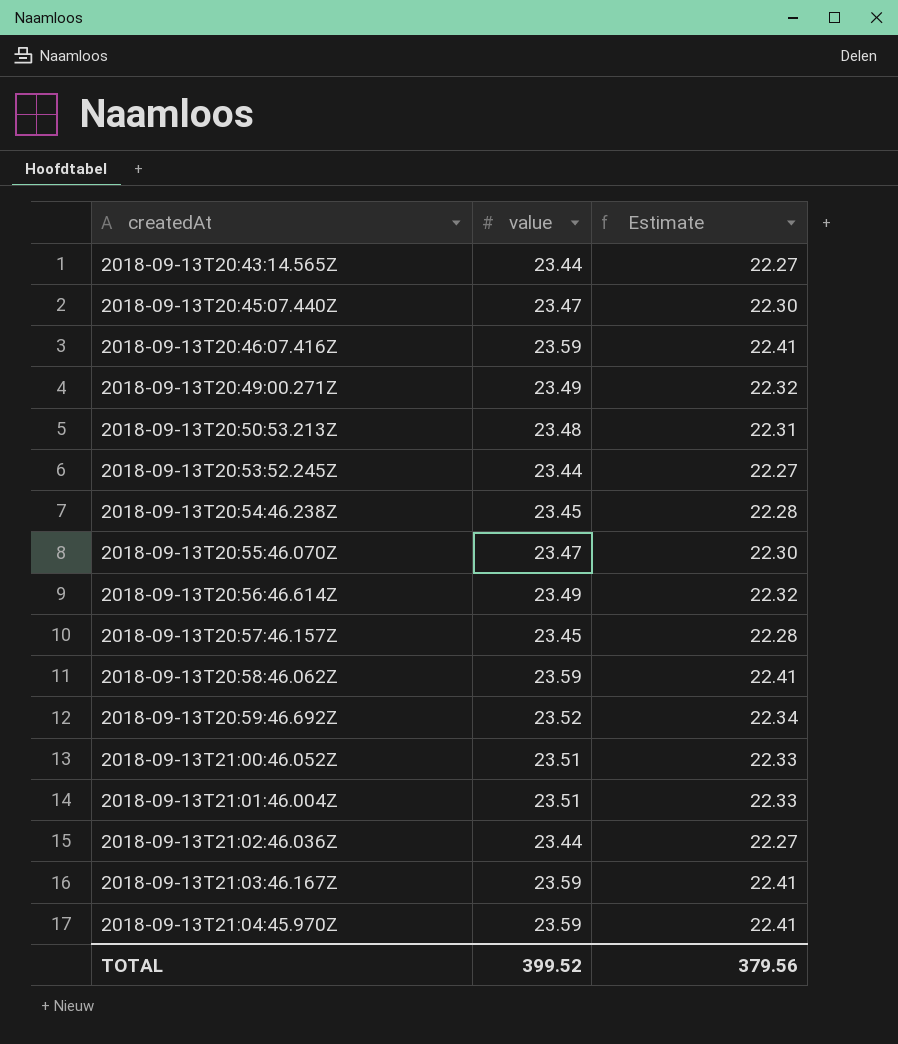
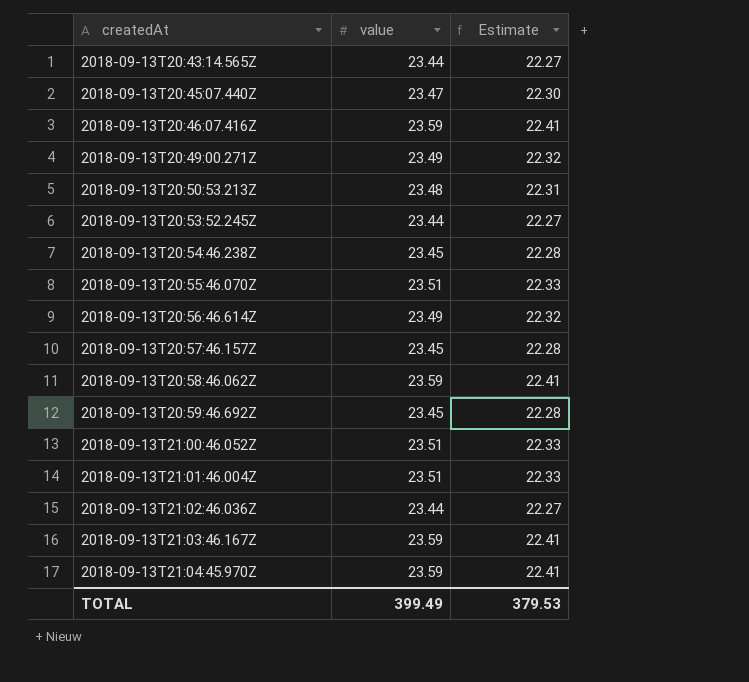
2018-09-13T20:55:46.070Z | value: 23.47 -> 23.51
2018-09-13T20:55:46.070Z | Estimate: 22.30 -> 22.33
2018-09-13T20:59:46.692Z | value: 23.52 -> 23.45
2018-09-13T20:59:46.692Z | Estimate: 22.34 -> 22.28
TOTAL | value: 399.52 -> 399.49
TOTAL | Estimate: 379.56 -> 379.53

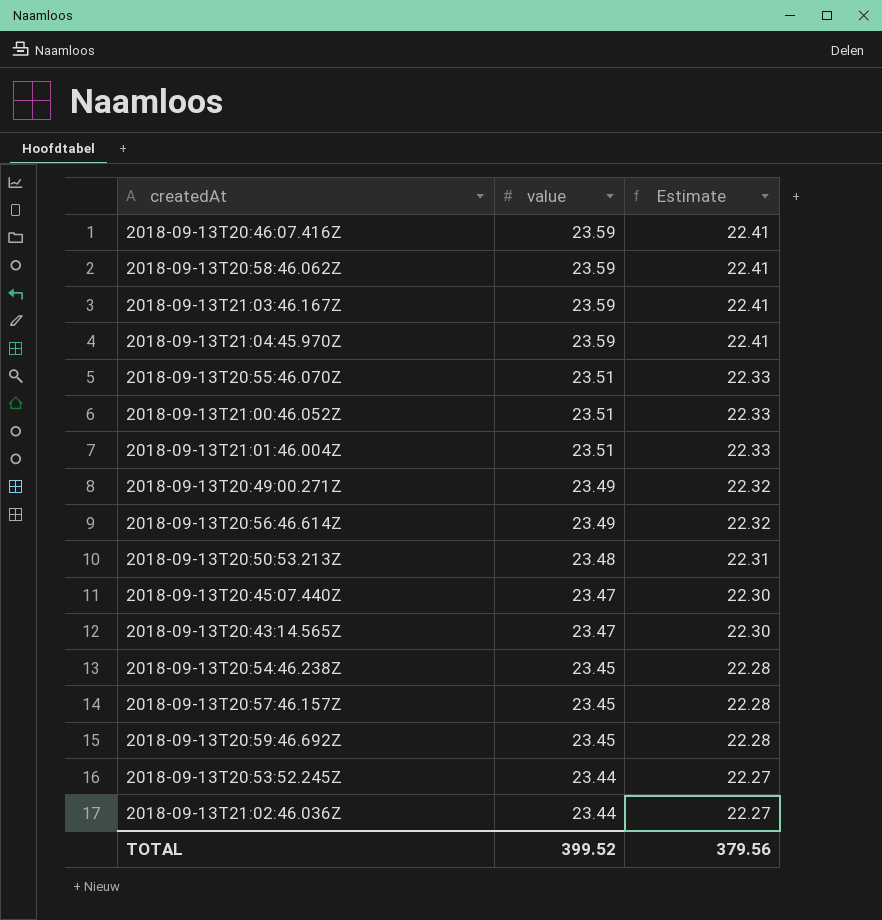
row order: createdAt ascending -> value descending
2018-09-13T20:43:14.565Z | value: 23.44 -> 23.47
2018-09-13T20:43:14.565Z | Estimate: 22.27 -> 22.30
TOTAL | value: 399.49 -> 399.52
TOTAL | Estimate: 379.53 -> 379.56

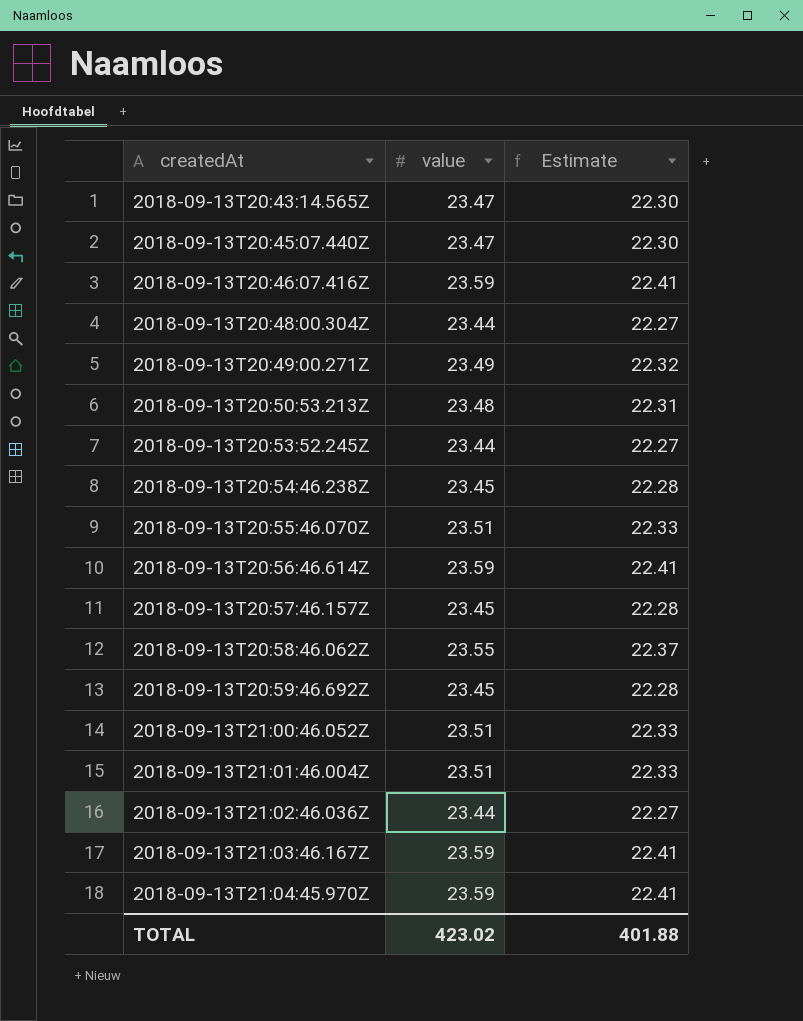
row order: value descending -> createdAt ascending
row 2018-09-13T20:48:00.304Z: none -> 23.44 | 22.27
2018-09-13T20:56:46.614Z | value: 23.49 -> 23.59
2018-09-13T20:56:46.614Z | Estimate: 22.32 -> 22.41
2018-09-13T20:58:46.062Z | value: 23.59 -> 23.55
2018-09-13T20:58:46.062Z | Estimate: 22.41 -> 22.37
TOTAL | value: 399.52 -> 423.02
TOTAL | Estimate: 379.56 -> 401.88

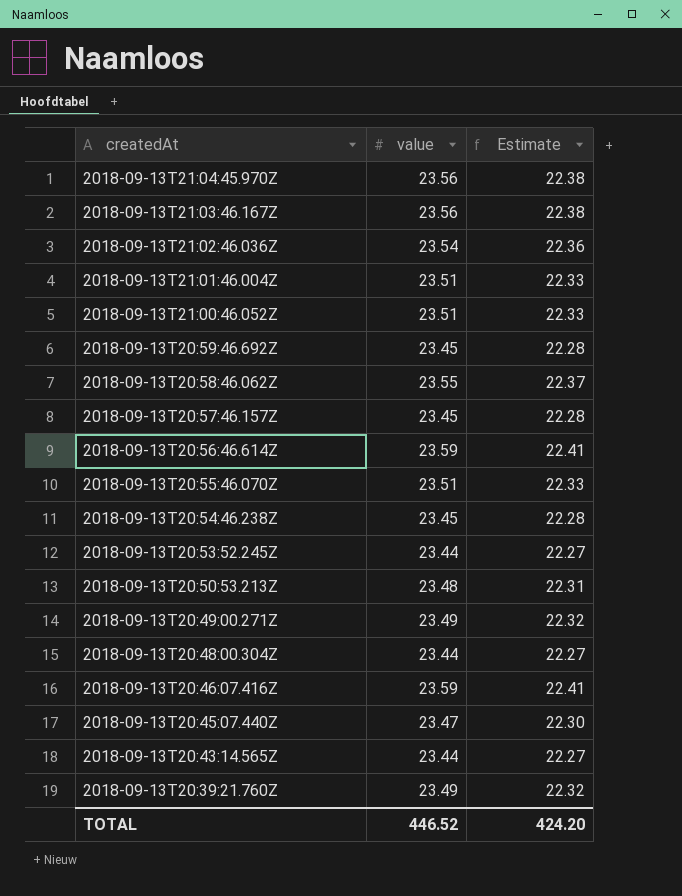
row order: createdAt ascending -> createdAt descending
2018-09-13T21:04:45.970Z | value: 23.59 -> 23.56
2018-09-13T21:04:45.970Z | Estimate: 22.41 -> 22.38
2018-09-13T21:03:46.167Z | value: 23.59 -> 23.56
2018-09-13T21:03:46.167Z | Estimate: 22.41 -> 22.38
2018-09-13T21:02:46.036Z | value: 23.44 -> 23.54
2018-09-13T21:02:46.036Z | Estimate: 22.27 -> 22.36
2018-09-13T20:43:14.565Z | value: 23.47 -> 23.44
2018-09-13T20:43:14.565Z | Estimate: 22.30 -> 22.27
row 2018-09-13T20:39:21.760Z: none -> 23.49 | 22.32
TOTAL | value: 423.02 -> 446.52
TOTAL | Estimate: 401.88 -> 424.20

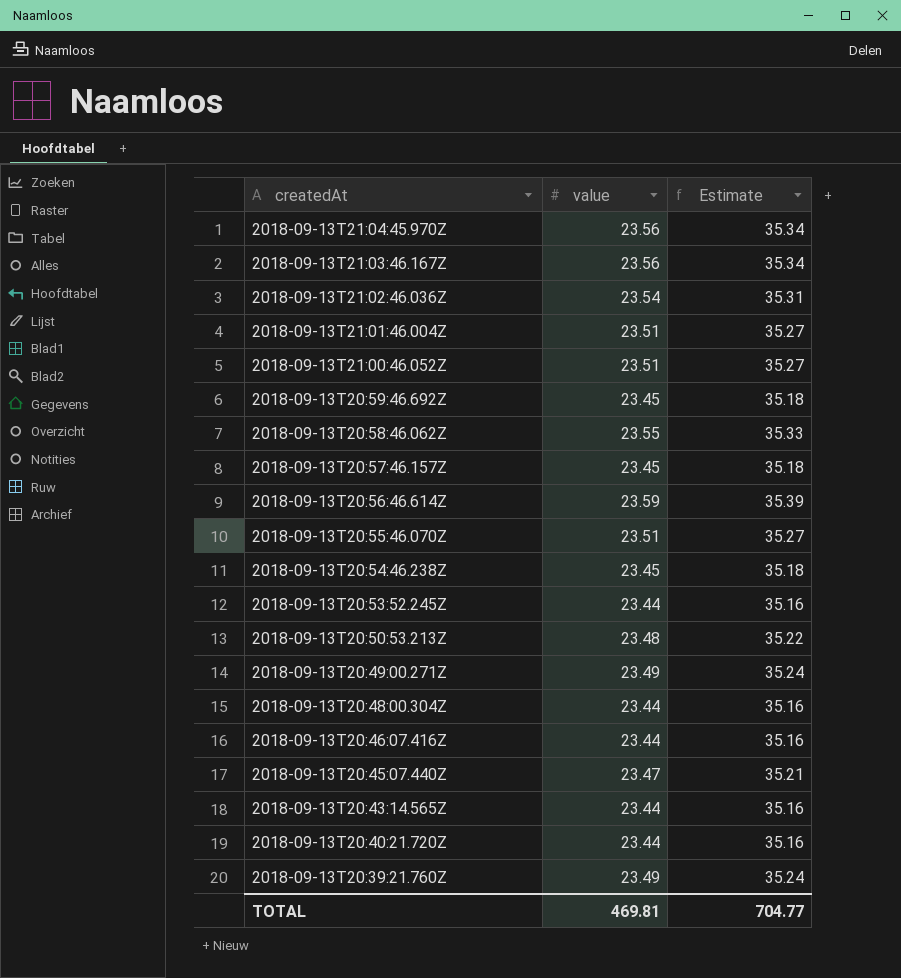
column Estimate | formula: [value] * 0.95 -> [value] * 1.5
2018-09-13T20:46:07.416Z | value: 23.59 -> 23.44
row 2018-09-13T20:40:21.720Z: none -> 23.44 | 35.16
TOTAL | value: 446.52 -> 469.81
TOTAL | Estimate: 424.20 -> 704.77

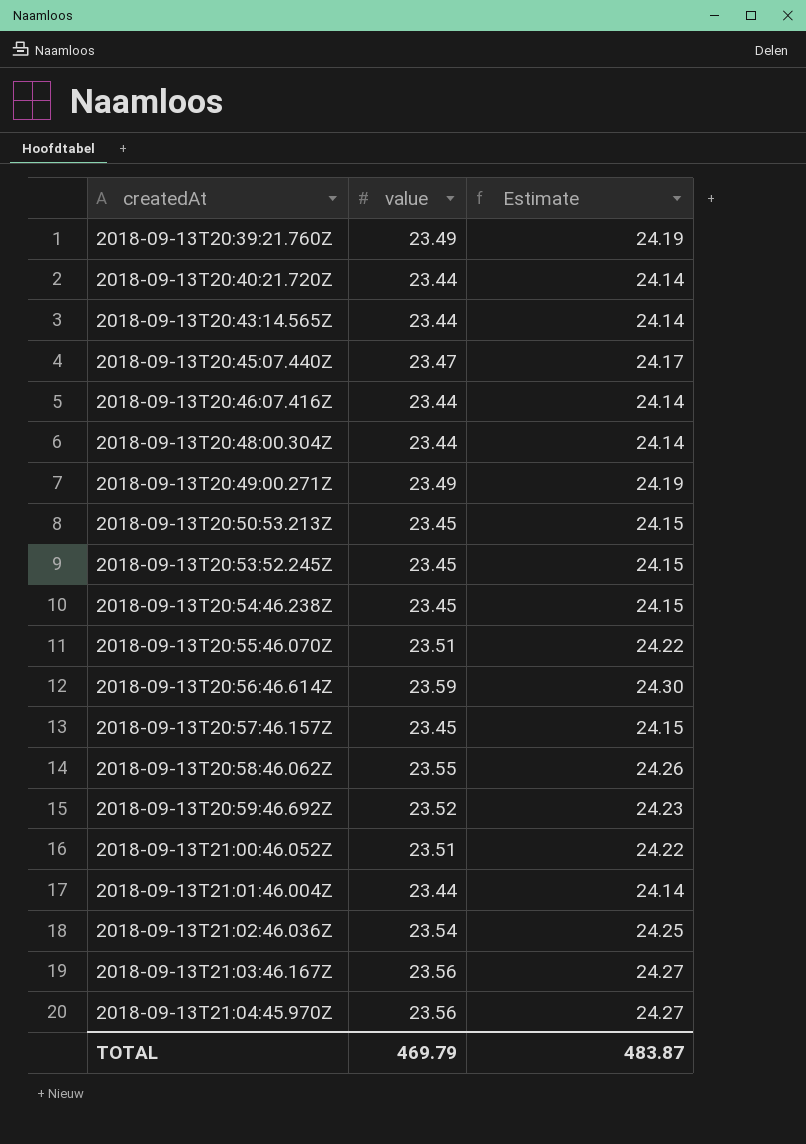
row order: createdAt descending -> createdAt ascending
column Estimate | formula: [value] * 1.5 -> [value] * 1.03
2018-09-13T20:50:53.213Z | value: 23.48 -> 23.45
2018-09-13T20:53:52.245Z | value: 23.44 -> 23.45
2018-09-13T20:59:46.692Z | value: 23.45 -> 23.52
2018-09-13T21:01:46.004Z | value: 23.51 -> 23.44
TOTAL | value: 469.81 -> 469.79
TOTAL | Estimate: 704.77 -> 483.87

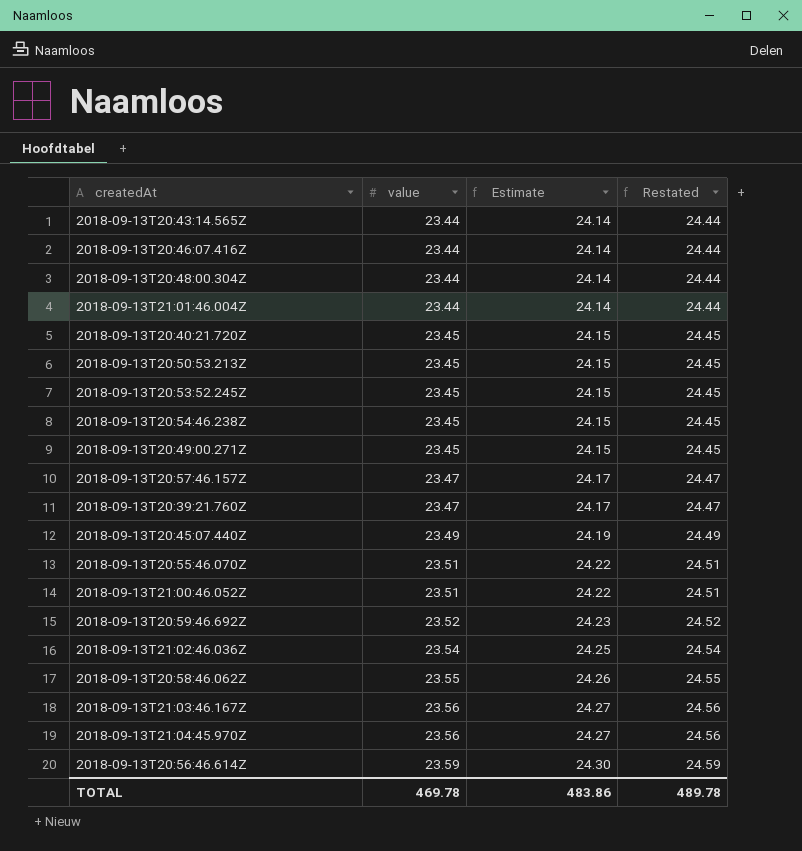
row order: createdAt ascending -> value ascending
column Restated | formula: none -> [value] + 1
2018-09-13T20:40:21.720Z | value: 23.44 -> 23.45
2018-09-13T20:40:21.720Z | Estimate: 24.14 -> 24.15
2018-09-13T20:49:00.271Z | value: 23.49 -> 23.45
2018-09-13T20:49:00.271Z | Estimate: 24.19 -> 24.15
2018-09-13T20:57:46.157Z | value: 23.45 -> 23.47
2018-09-13T20:57:46.157Z | Estimate: 24.15 -> 24.17
2018-09-13T20:39:21.760Z | value: 23.49 -> 23.47
2018-09-13T20:39:21.760Z | Estimate: 24.19 -> 24.17
2018-09-13T20:45:07.440Z | value: 23.47 -> 23.49
2018-09-13T20:45:07.440Z | Estimate: 24.17 -> 24.19
TOTAL | value: 469.79 -> 469.78
TOTAL | Estimate: 483.87 -> 483.86

